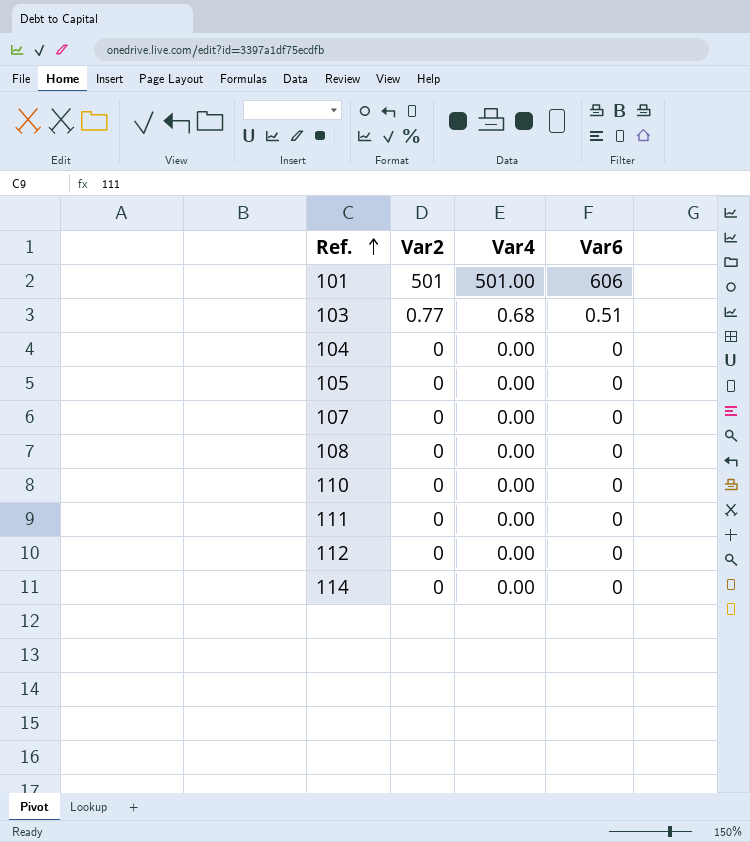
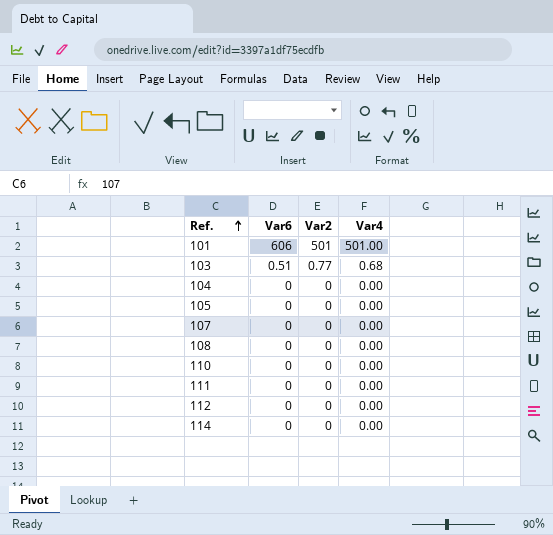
column Var6 | position: 4 -> 2

